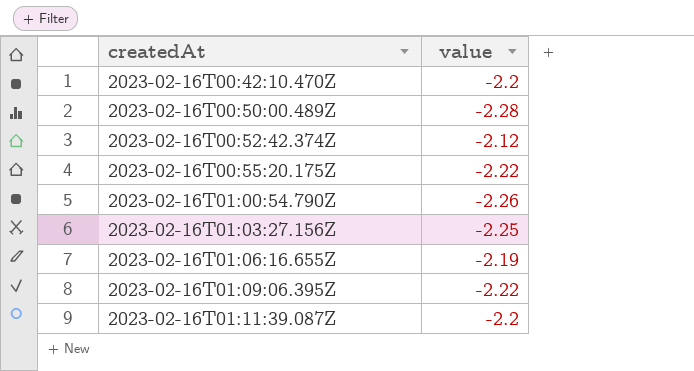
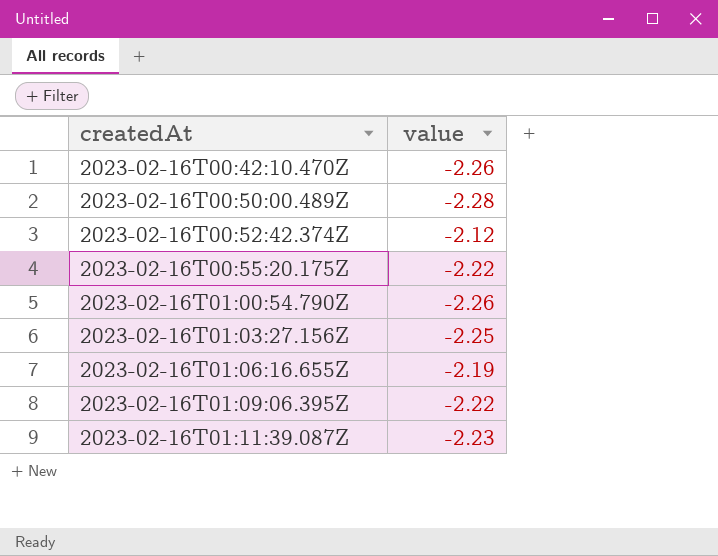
2023-02-16T00:42:10.470Z | value: -2.2 -> -2.26
2023-02-16T01:11:39.087Z | value: -2.2 -> -2.23

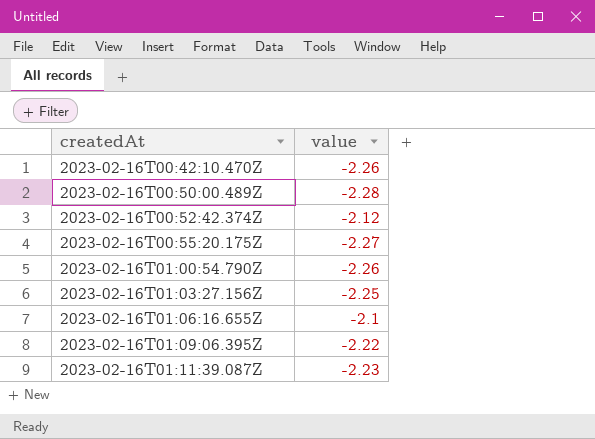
2023-02-16T00:55:20.175Z | value: -2.22 -> -2.27
2023-02-16T01:06:16.655Z | value: -2.19 -> -2.1

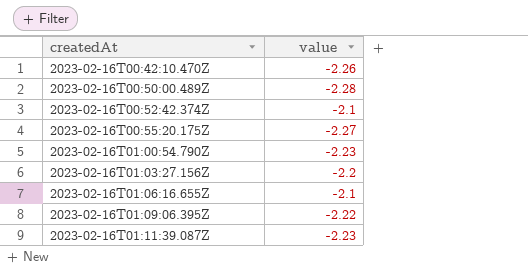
2023-02-16T00:52:42.374Z | value: -2.12 -> -2.1
2023-02-16T01:00:54.790Z | value: -2.26 -> -2.23
2023-02-16T01:03:27.156Z | value: -2.25 -> -2.2

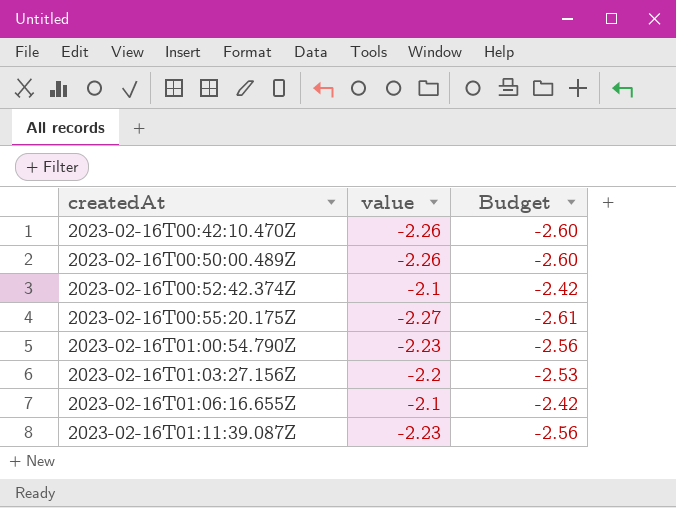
column Budget | formula: none -> [value] * 1.15
row 2023-02-16T01:09:06.395Z: -2.22 -> none
2023-02-16T00:50:00.489Z | value: -2.28 -> -2.26

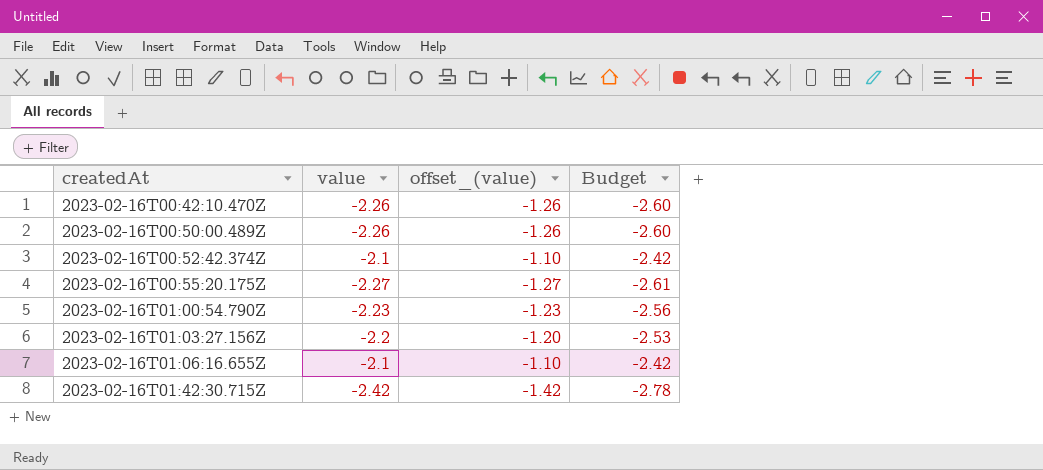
column offset_(value) | formula: none -> [value] + 1
row 2023-02-16T01:11:39.087Z: -2.23 | -2.56 -> none
row 2023-02-16T01:42:30.715Z: none -> -2.42 | -1.42 | -2.78

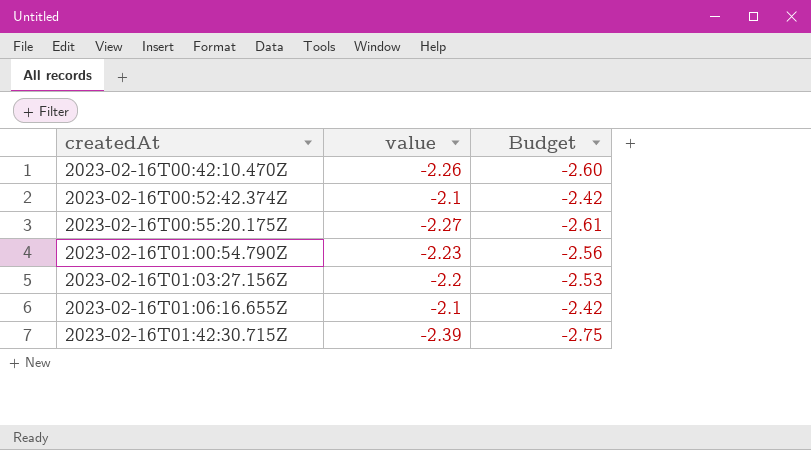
column offset_(value) | formula: [value] + 1 -> none
row 2023-02-16T00:50:00.489Z: -2.26 | -1.26 | -2.60 -> none
2023-02-16T01:42:30.715Z | value: -2.42 -> -2.39
2023-02-16T01:42:30.715Z | Budget: -2.78 -> -2.75

